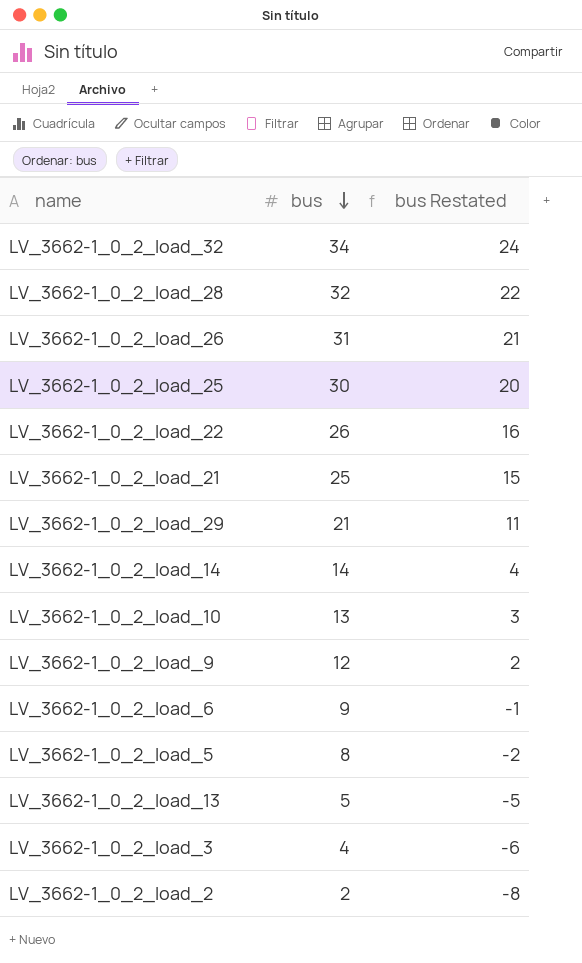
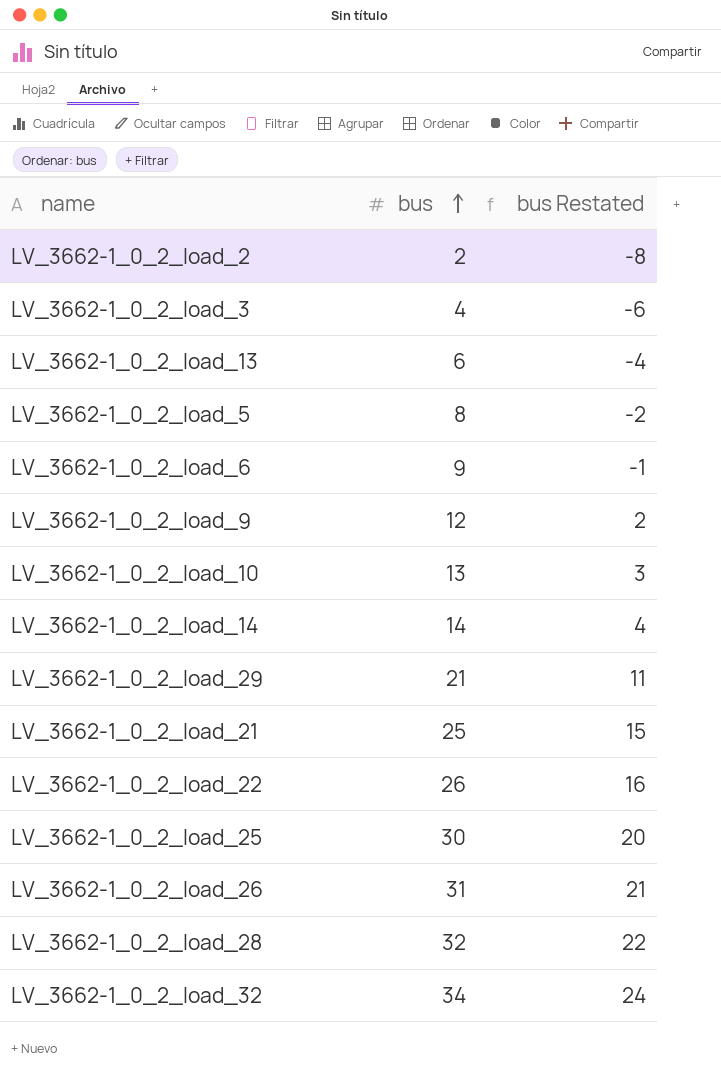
row order: bus descending -> bus ascending
LV_3662-1_0_2_load_13 | bus: 5 -> 6
LV_3662-1_0_2_load_13 | bus Restated: -5 -> -4

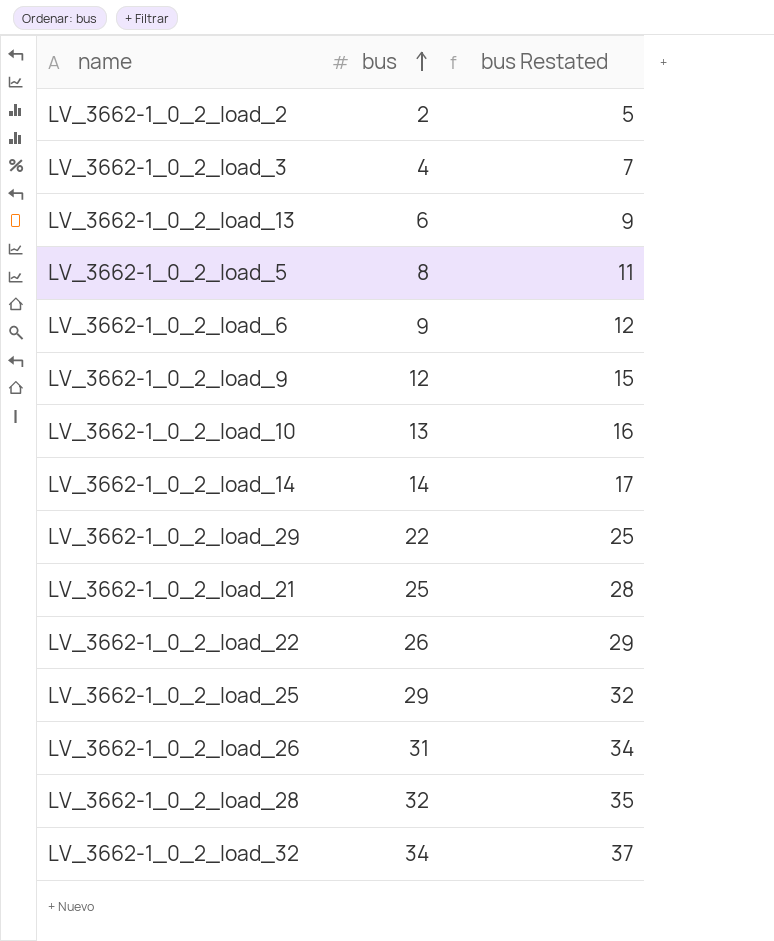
column bus Restated | formula: [bus] - 10 -> [bus] + 3
LV_3662-1_0_2_load_29 | bus: 21 -> 22
LV_3662-1_0_2_load_25 | bus: 30 -> 29

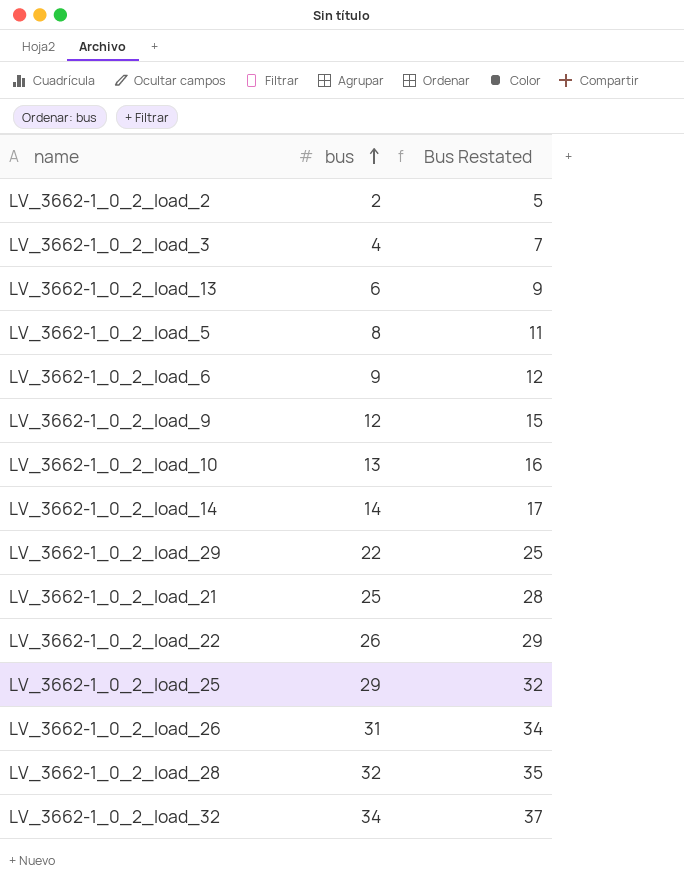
column name: bus Restated -> Bus Restated

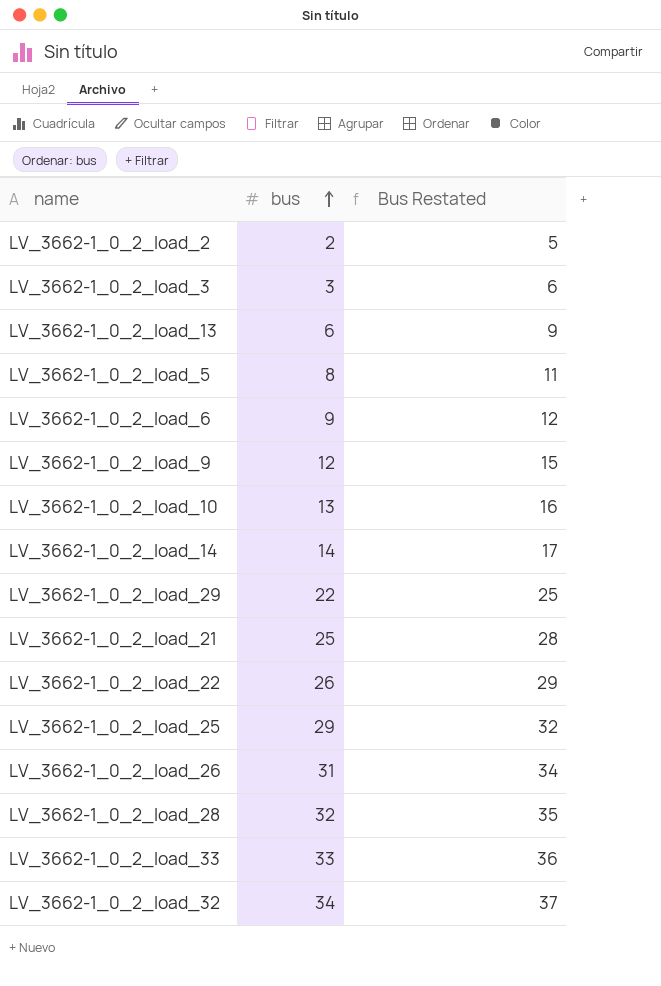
LV_3662-1_0_2_load_3 | bus: 4 -> 3
LV_3662-1_0_2_load_3 | Bus Restated: 7 -> 6
row LV_3662-1_0_2_load_33: none -> 33 | 36

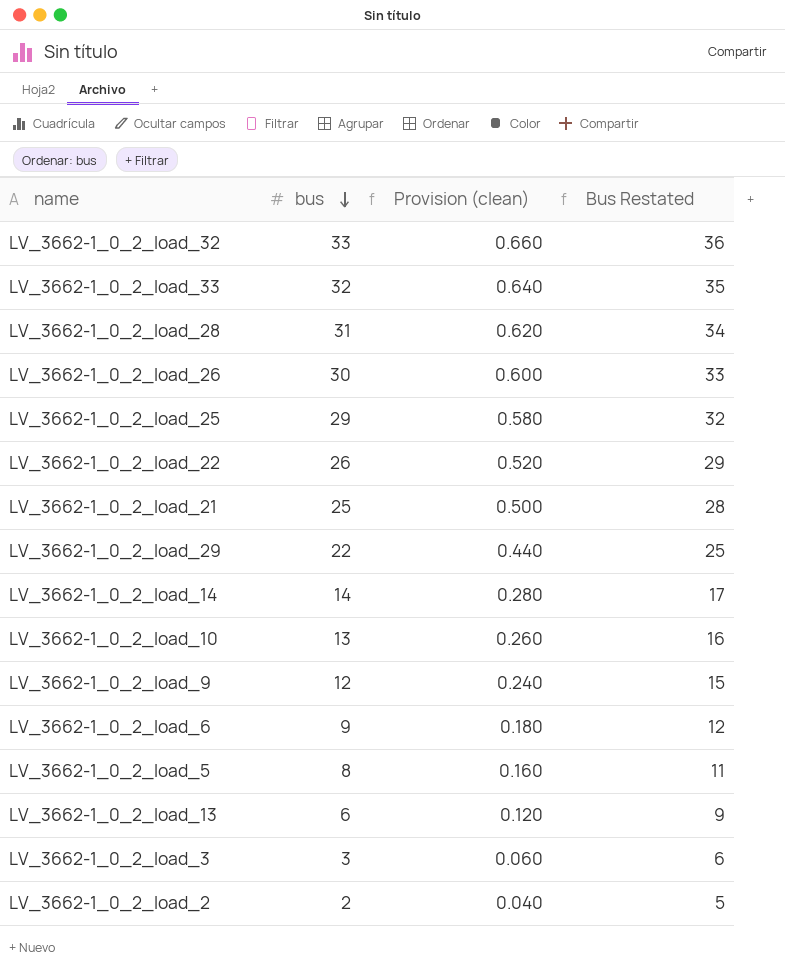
row order: bus ascending -> bus descending
column Provision (clean) | formula: none -> [bus] * 0.02
LV_3662-1_0_2_load_32 | bus: 34 -> 33
LV_3662-1_0_2_load_32 | Bus Restated: 37 -> 36
LV_3662-1_0_2_load_33 | bus: 33 -> 32
LV_3662-1_0_2_load_33 | Bus Restated: 36 -> 35
LV_3662-1_0_2_load_28 | bus: 32 -> 31
LV_3662-1_0_2_load_28 | Bus Restated: 35 -> 34
LV_3662-1_0_2_load_26 | bus: 31 -> 30
LV_3662-1_0_2_load_26 | Bus Restated: 34 -> 33

